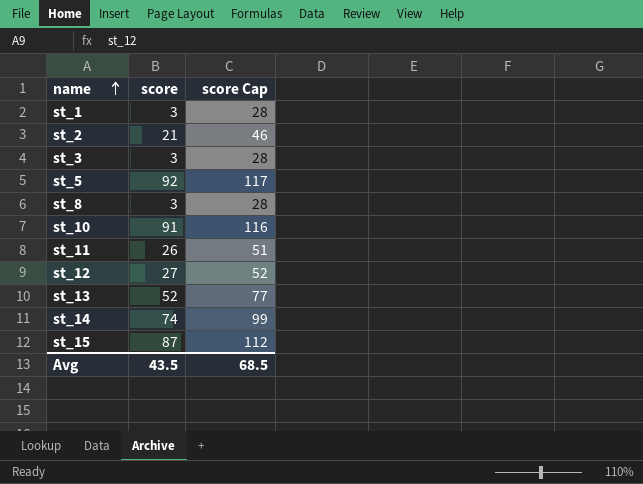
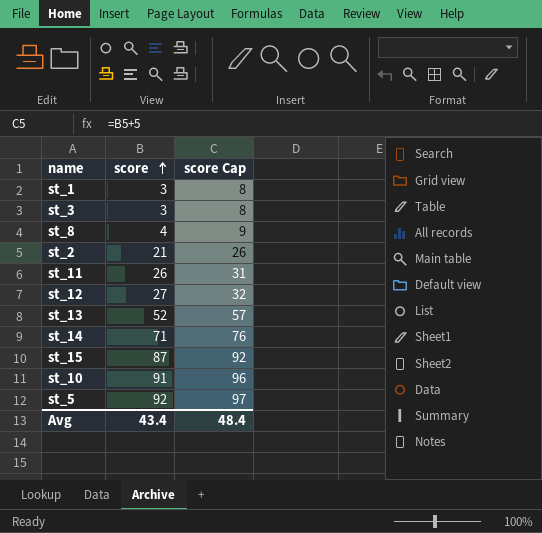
row order: name ascending -> score ascending
column score Cap | formula: [score] + 25 -> [score] + 5
st_8 | score: 3 -> 4
st_14 | score: 74 -> 71
Avg | score: 43.5 -> 43.4
Avg | score Cap: 68.5 -> 48.4

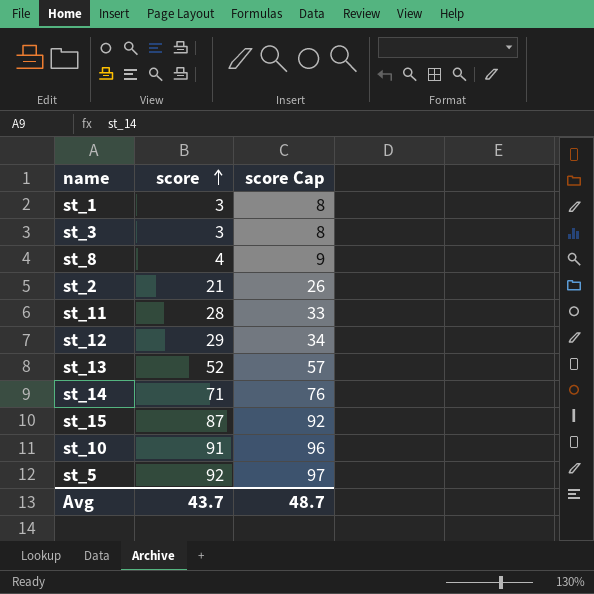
st_11 | score: 26 -> 28
st_11 | score Cap: 31 -> 33
st_12 | score: 27 -> 29
st_12 | score Cap: 32 -> 34
Avg | score: 43.4 -> 43.7
Avg | score Cap: 48.4 -> 48.7

